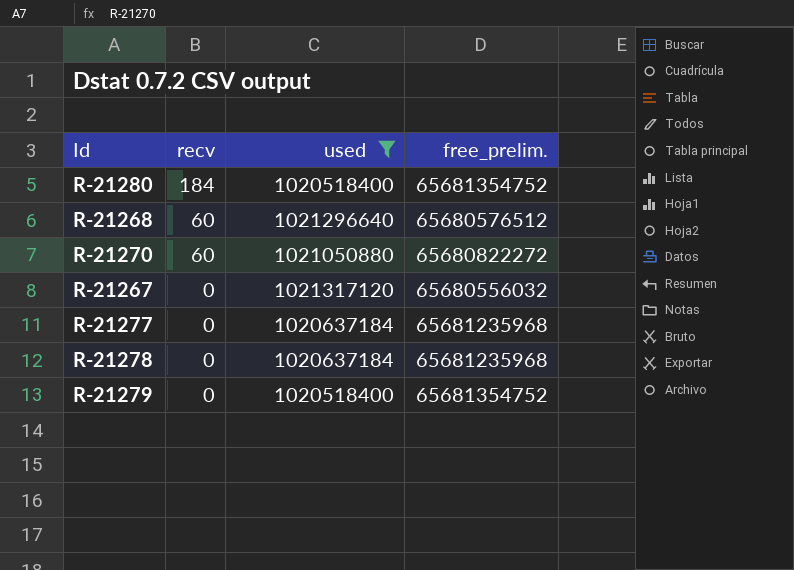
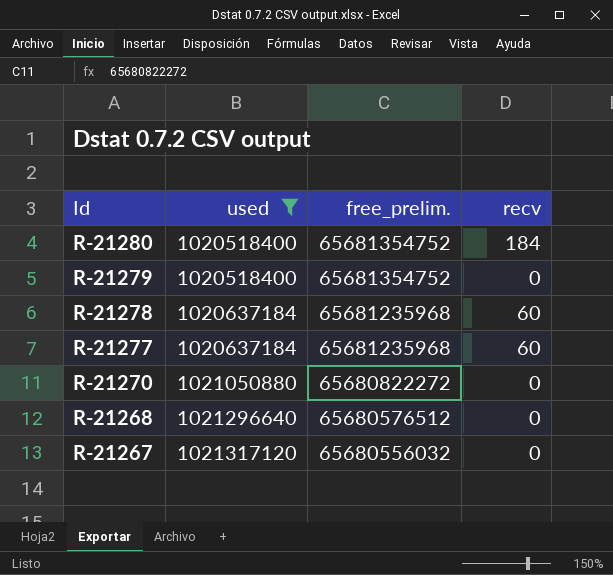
row order: recv descending -> Id descending
column recv | position: 2 -> 4
R-21278 | recv: 0 -> 60
R-21277 | recv: 0 -> 60
R-21270 | recv: 60 -> 0
R-21268 | recv: 60 -> 0

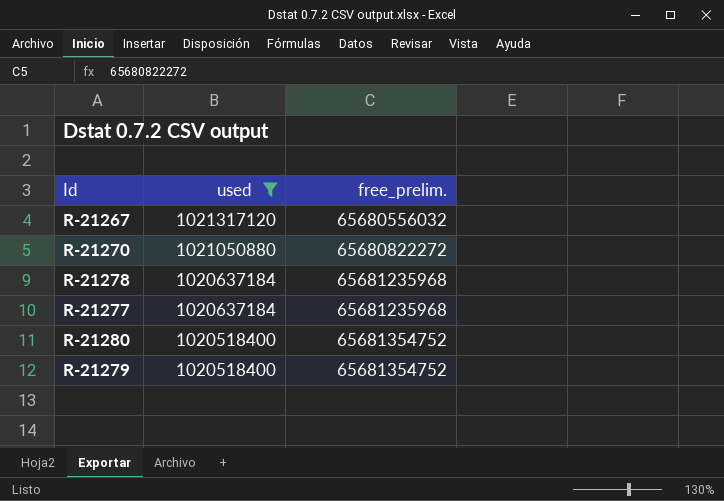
row order: Id descending -> used descending
column recv | position: 4 -> none
row R-21268: 1021296640 | 65680576512 | 0 -> none

